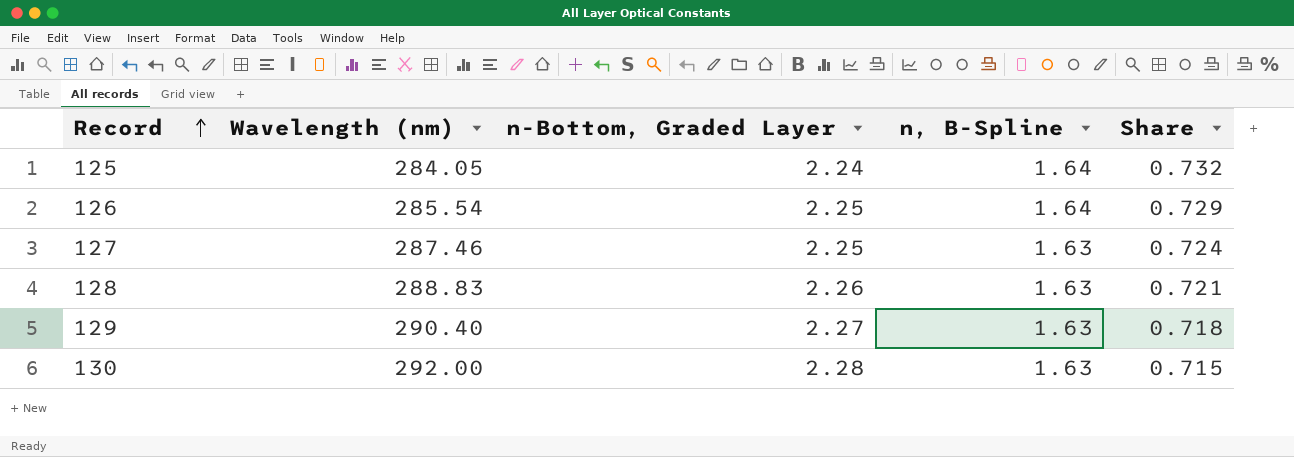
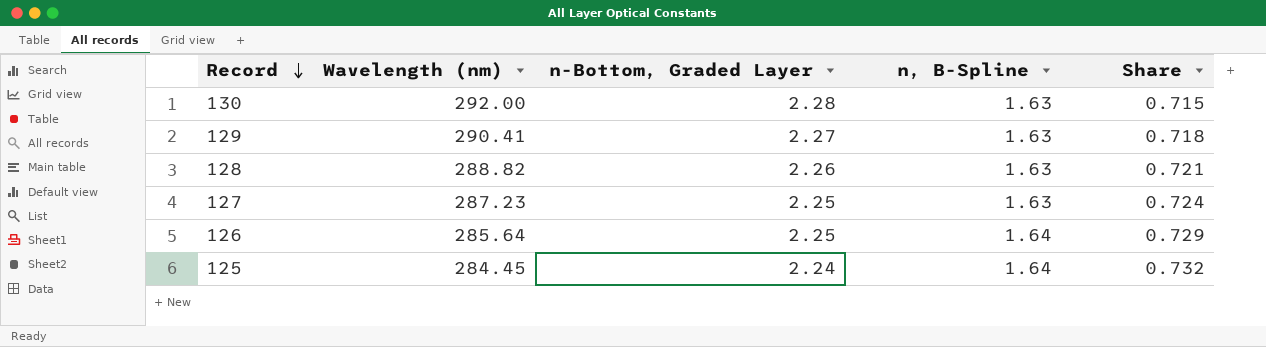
row order: Record ascending -> Record descending
129 | Wavelength (nm): 290.40 -> 290.41
128 | Wavelength (nm): 288.83 -> 288.82
127 | Wavelength (nm): 287.46 -> 287.23
126 | Wavelength (nm): 285.54 -> 285.64
125 | Wavelength (nm): 284.05 -> 284.45

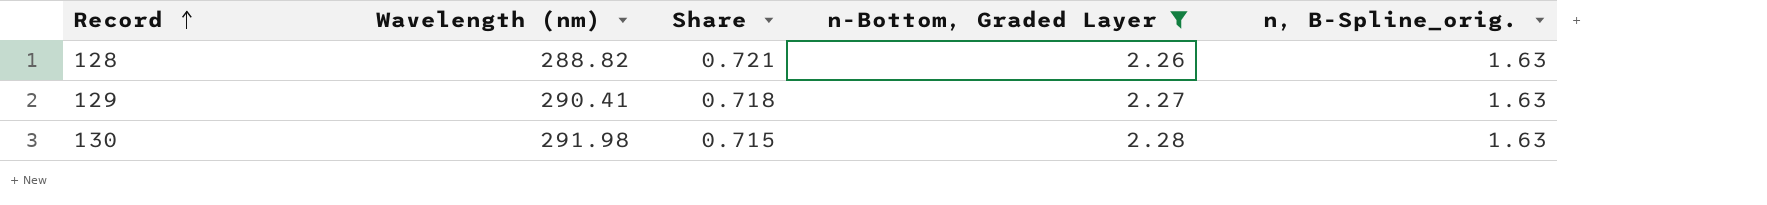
filter: none -> n-Bottom, Graded Layer >= 2.26
row order: Record descending -> Record ascending
column Share | position: 5 -> 3
column name: n, B-Spline -> n, B-Spline_orig.
130 | Wavelength (nm): 292.00 -> 291.98

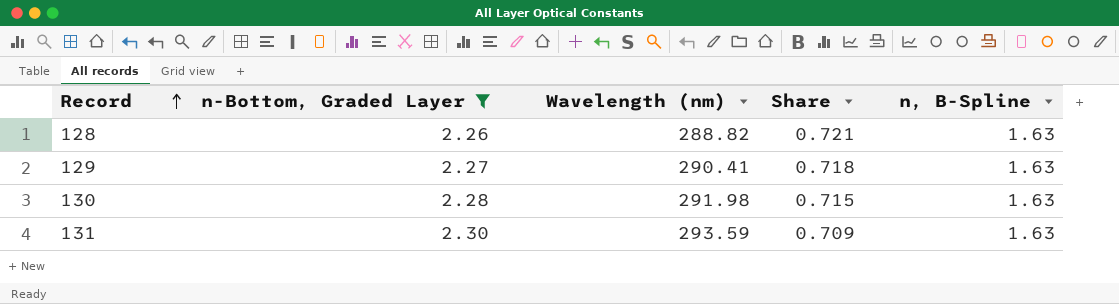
column n-Bottom, Graded Layer | position: 4 -> 2
column name: n, B-Spline_orig. -> n, B-Spline
row 131: none -> 2.30 | 293.59 | 0.709 | 1.63

